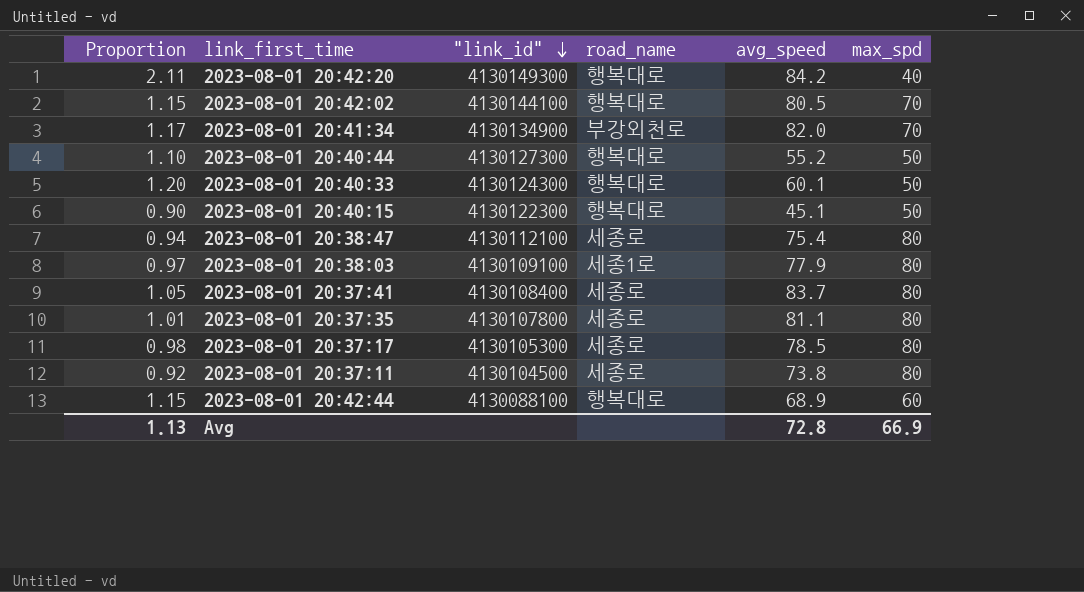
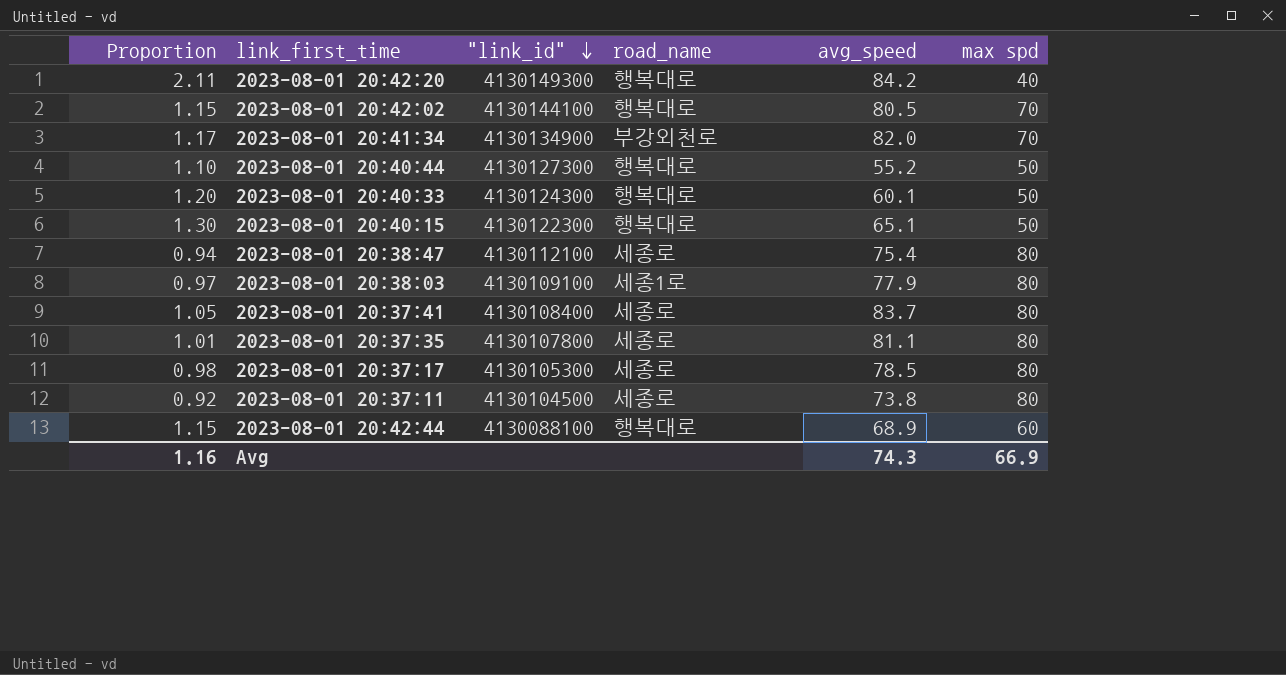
column name: max_spd -> max spd
2023-08-01 20:40:15 | Proportion: 0.90 -> 1.30
2023-08-01 20:40:15 | avg_speed: 45.1 -> 65.1
Avg | Proportion: 1.13 -> 1.16
Avg | avg_speed: 72.8 -> 74.3

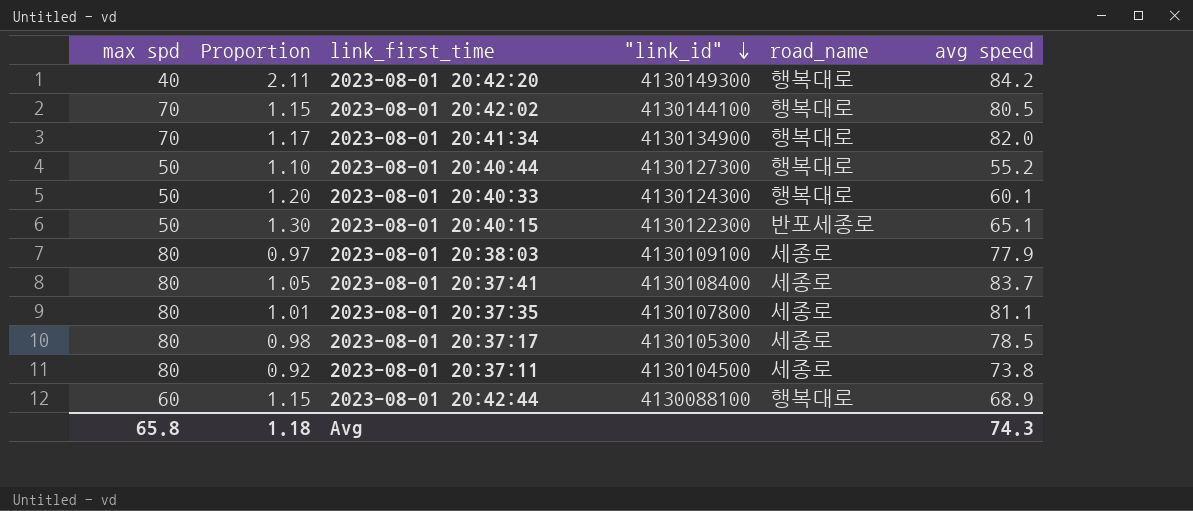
column max spd | position: 6 -> 1
column name: avg_speed -> avg speed
row 2023-08-01 20:38:47: 0.94 | 4130112100 | 세종로 | 75.4 | 80 -> none
2023-08-01 20:41:34 | road_name: 부강외천로 -> 행복대로
2023-08-01 20:40:15 | road_name: 행복대로 -> 반포세종로
2023-08-01 20:38:03 | road_name: 세종1로 -> 세종로
Avg | max spd: 66.9 -> 65.8
Avg | Proportion: 1.16 -> 1.18

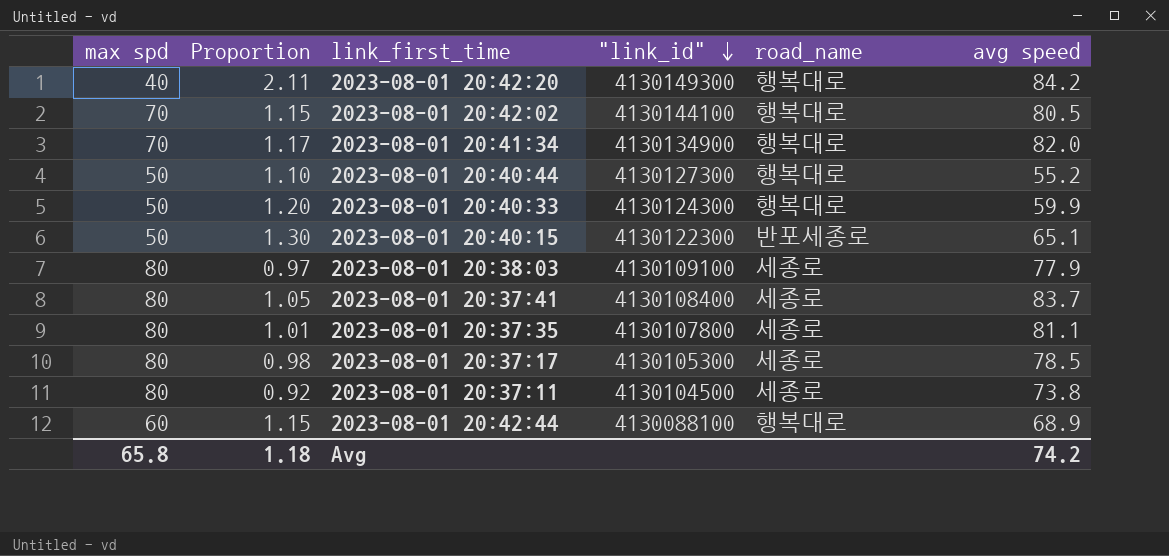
2023-08-01 20:40:33 | avg speed: 60.1 -> 59.9
Avg | avg speed: 74.3 -> 74.2

